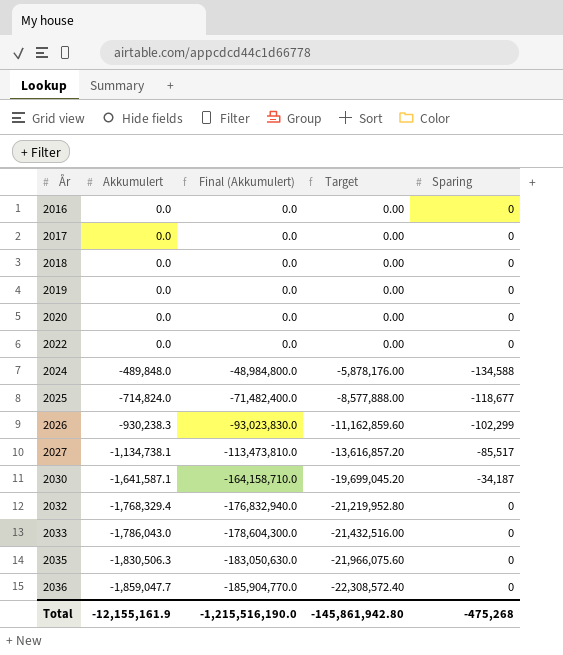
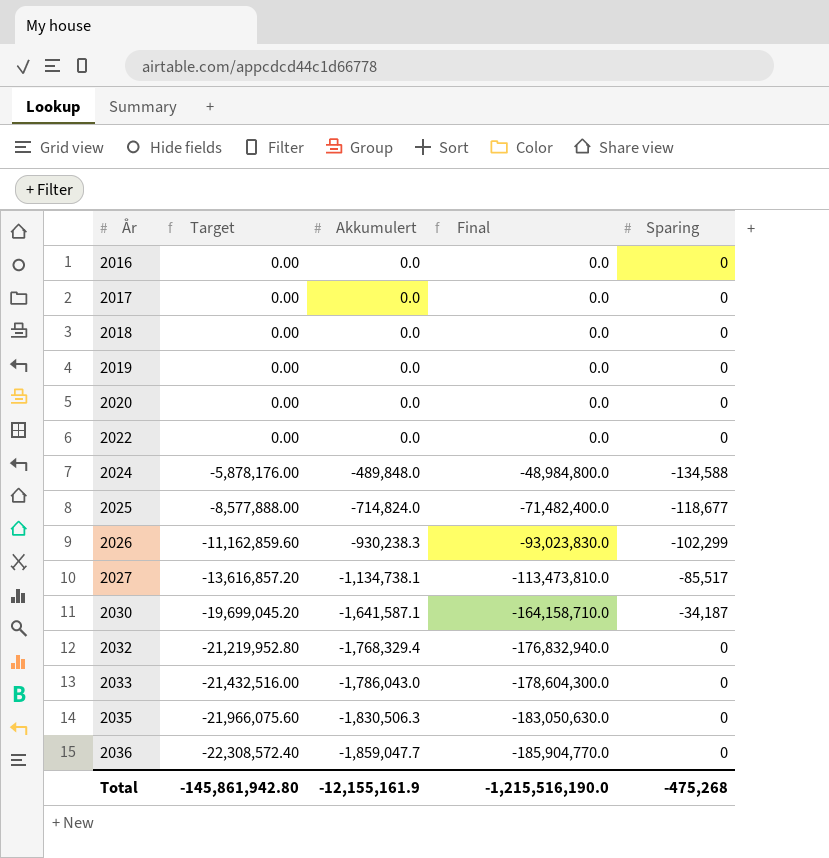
column Target | position: 4 -> 2
column name: Final (Akkumulert) -> Final

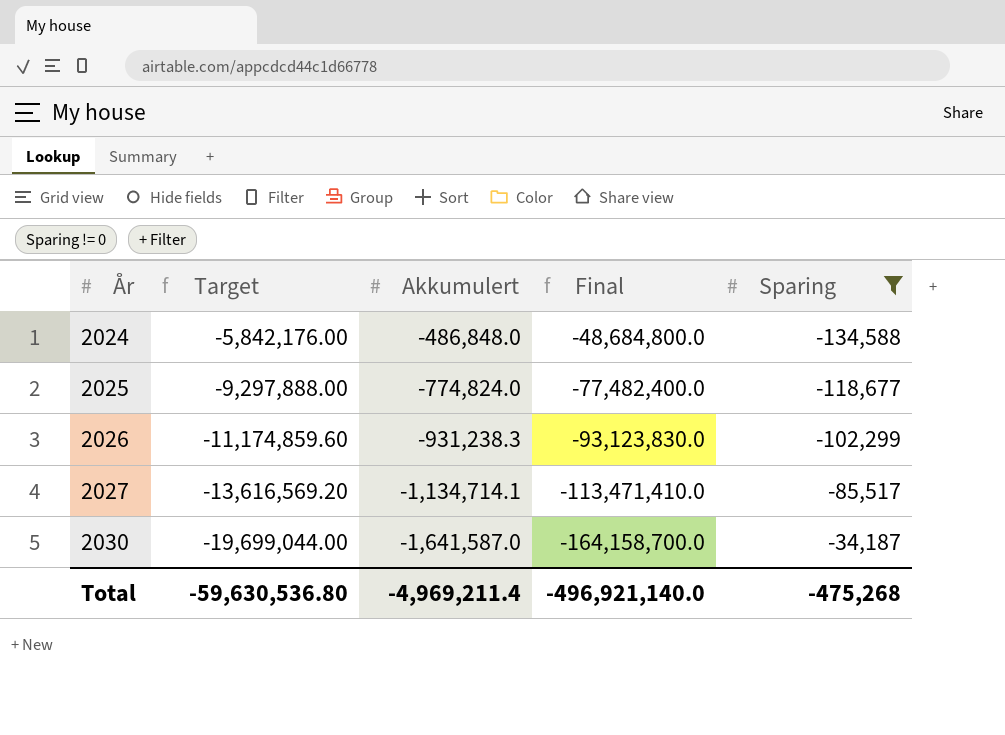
filter: none -> Sparing != 0
2024 | Target: -5,878,176.00 -> -5,842,176.00
2024 | Akkumulert: -489,848.0 -> -486,848.0
2024 | Final: -48,984,800.0 -> -48,684,800.0
2025 | Target: -8,577,888.00 -> -9,297,888.00
2025 | Akkumulert: -714,824.0 -> -774,824.0
2025 | Final: -71,482,400.0 -> -77,482,400.0
2026 | Target: -11,162,859.60 -> -11,174,859.60
2026 | Akkumulert: -930,238.3 -> -931,238.3
2026 | Final: -93,023,830.0 -> -93,123,830.0
2027 | Target: -13,616,857.20 -> -13,616,569.20
2027 | Akkumulert: -1,134,738.1 -> -1,134,714.1
2027 | Final: -113,473,810.0 -> -113,471,410.0
2030 | Target: -19,699,045.20 -> -19,699,044.00
2030 | Akkumulert: -1,641,587.1 -> -1,641,587.0
2030 | Final: -164,158,710.0 -> -164,158,700.0
Total | Target: -145,861,942.80 -> -59,630,536.80
Total | Akkumulert: -12,155,161.9 -> -4,969,211.4
Total | Final: -1,215,516,190.0 -> -496,921,140.0

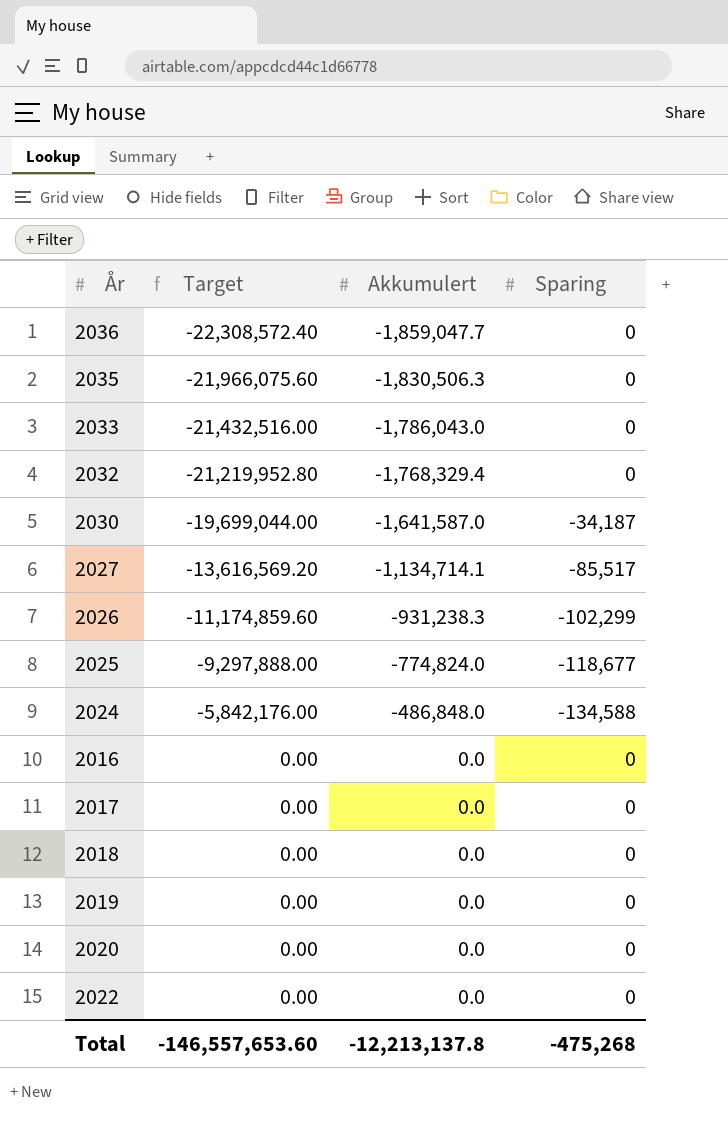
filter: Sparing != 0 -> none
row order: År ascending -> Target ascending
column Final | formula: [Akkumulert] * 100 -> none
Total | Target: -59,630,536.80 -> -146,557,653.60
Total | Akkumulert: -4,969,211.4 -> -12,213,137.8

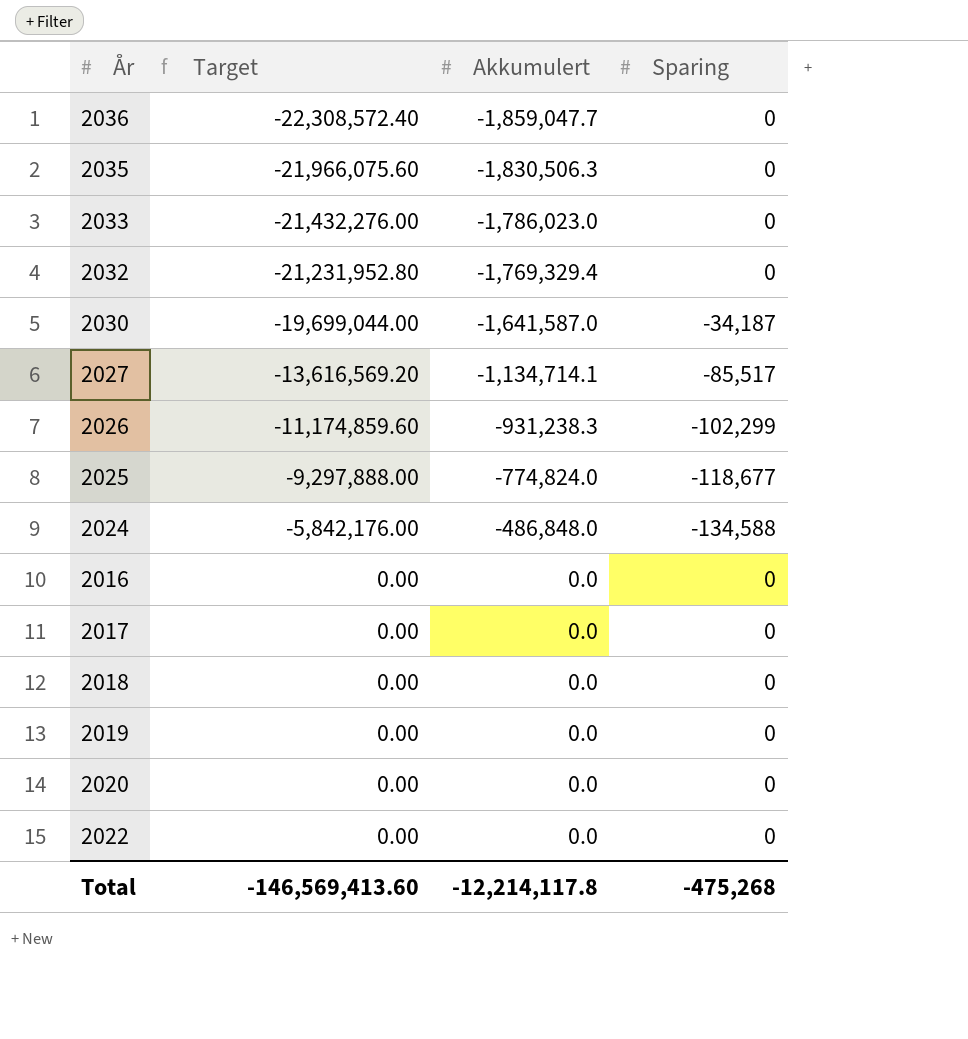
2033 | Target: -21,432,516.00 -> -21,432,276.00
2033 | Akkumulert: -1,786,043.0 -> -1,786,023.0
2032 | Target: -21,219,952.80 -> -21,231,952.80
2032 | Akkumulert: -1,768,329.4 -> -1,769,329.4
Total | Target: -146,557,653.60 -> -146,569,413.60
Total | Akkumulert: -12,213,137.8 -> -12,214,117.8

